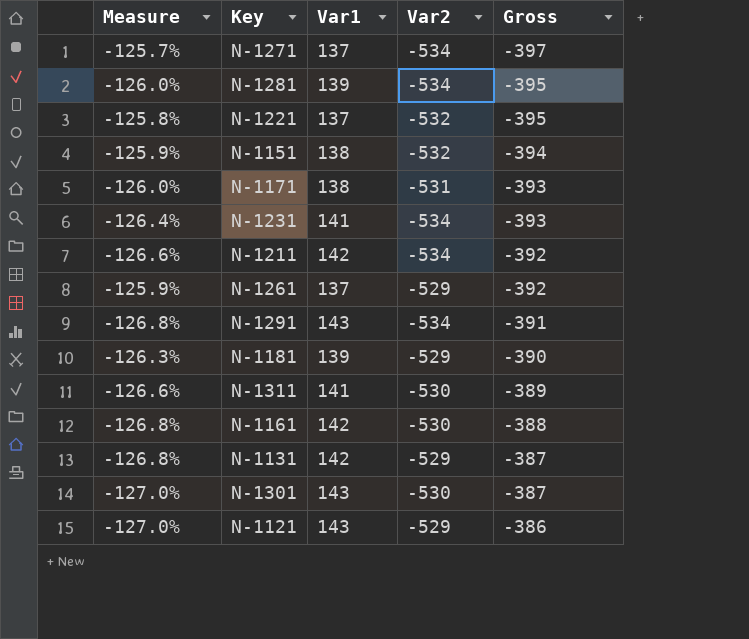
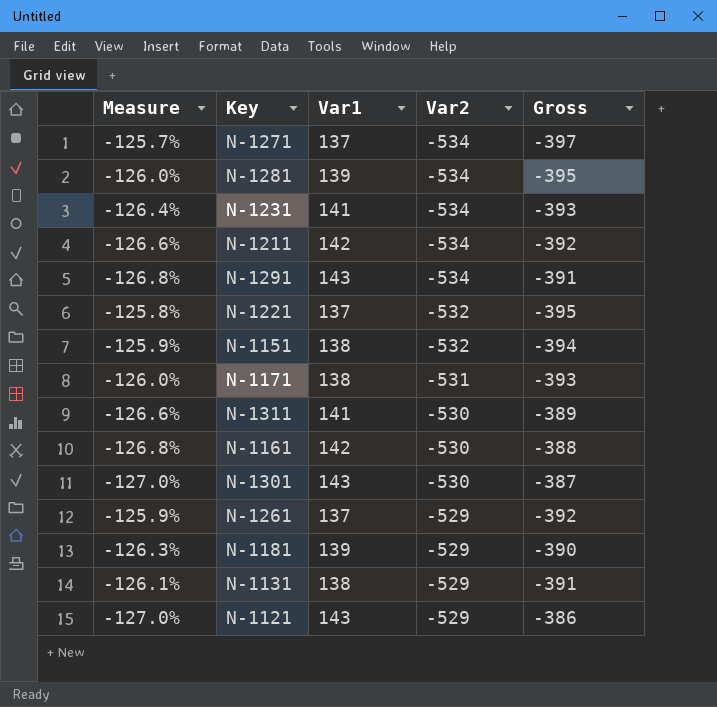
row order: Gross ascending -> Var2 ascending
N-1131 | Measure: -126.8% -> -126.1%
N-1131 | Var1: 142 -> 138
N-1131 | Gross: -387 -> -391

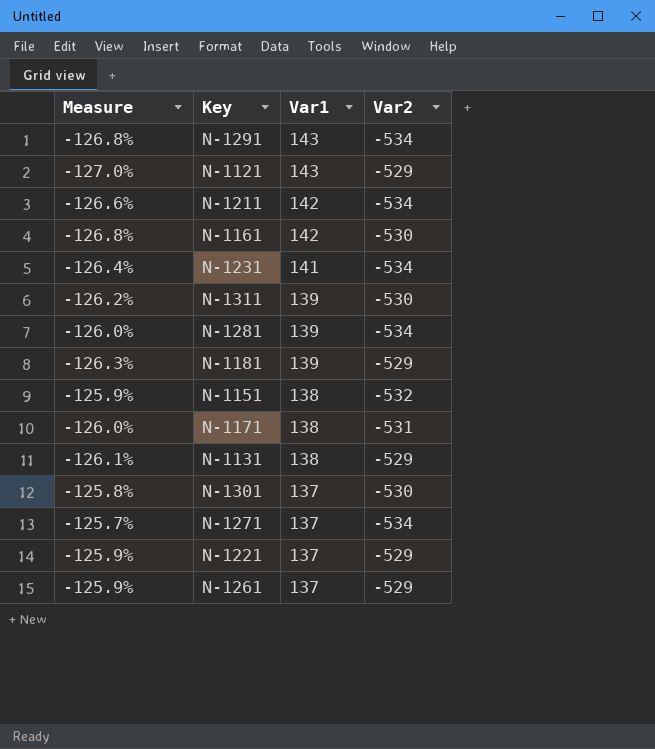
row order: Var2 ascending -> Var1 descending
column Gross | formula: [Var1] + [Var2] -> none
N-1311 | Measure: -126.6% -> -126.2%
N-1311 | Var1: 141 -> 139
N-1301 | Measure: -127.0% -> -125.8%
N-1301 | Var1: 143 -> 137
N-1221 | Measure: -125.8% -> -125.9%
N-1221 | Var2: -532 -> -529

